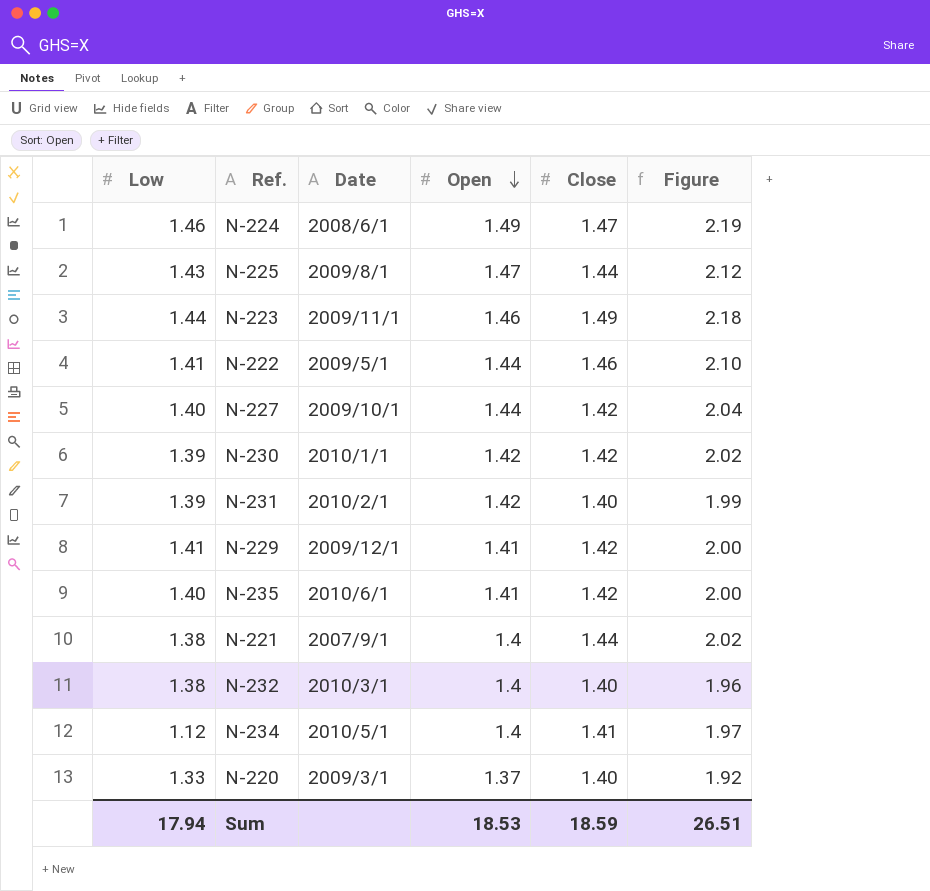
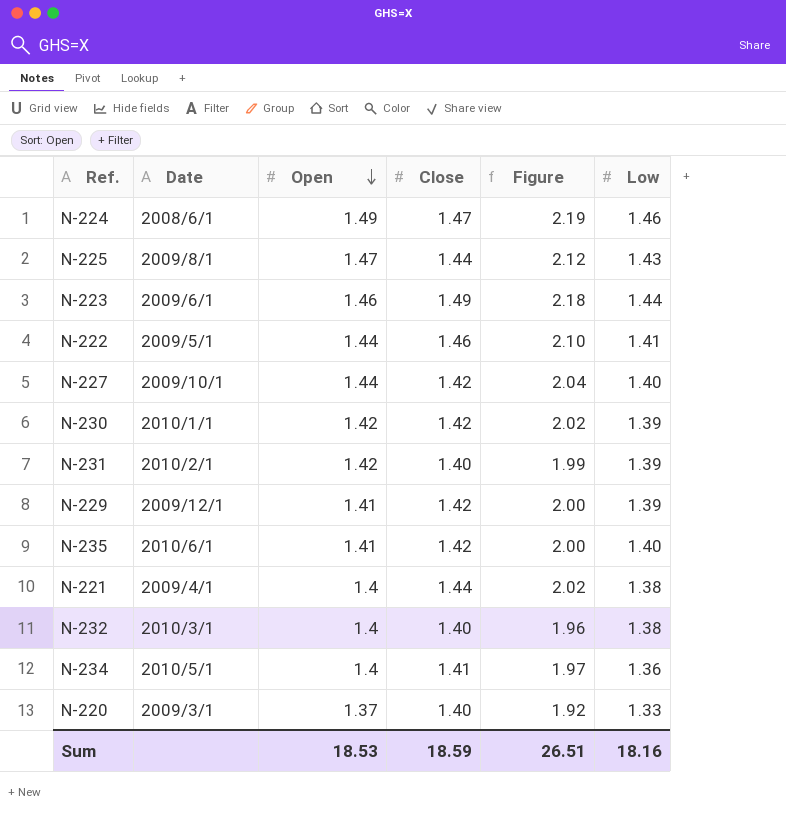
column Low | position: 1 -> 6
N-223 | Date: 2009/11/1 -> 2009/6/1
N-229 | Low: 1.41 -> 1.39
N-221 | Date: 2007/9/1 -> 2009/4/1
N-234 | Low: 1.12 -> 1.36
Sum | Low: 17.94 -> 18.16

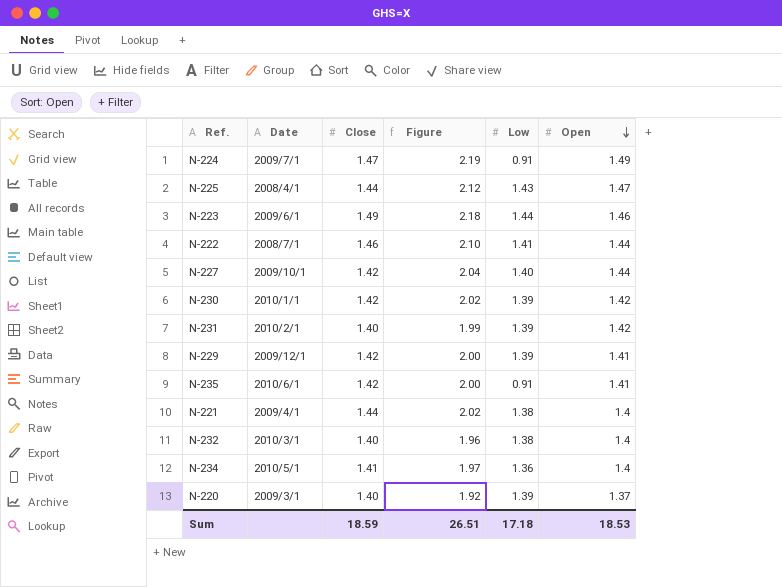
column Open | position: 3 -> 6
N-224 | Date: 2008/6/1 -> 2009/7/1
N-224 | Low: 1.46 -> 0.91
N-225 | Date: 2009/8/1 -> 2008/4/1
N-222 | Date: 2009/5/1 -> 2008/7/1
N-235 | Low: 1.40 -> 0.91
N-220 | Low: 1.33 -> 1.39
Sum | Low: 18.16 -> 17.18

